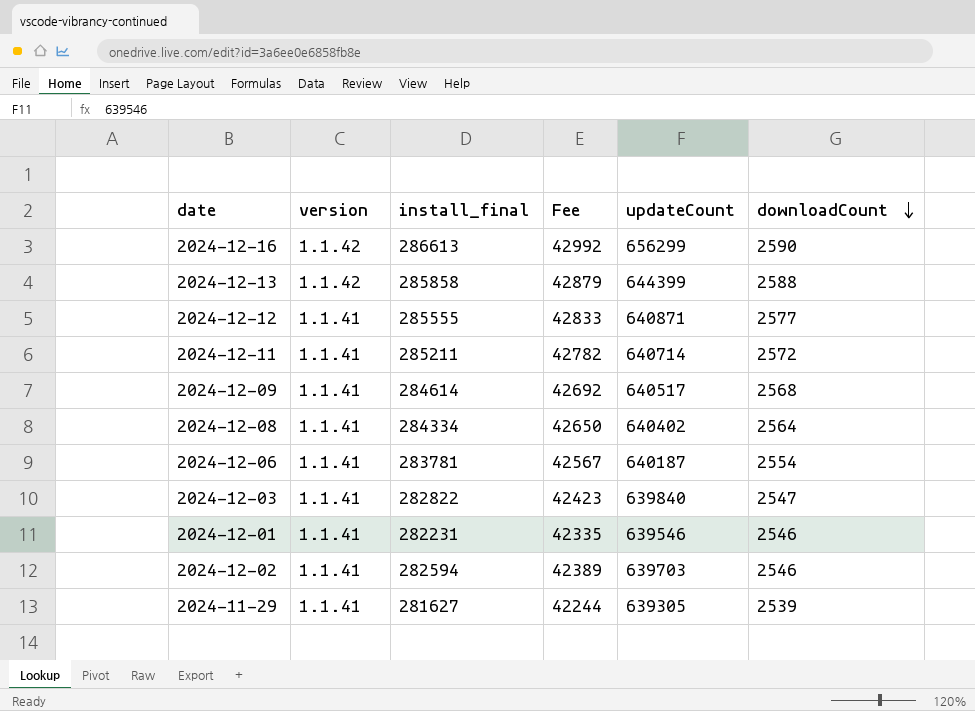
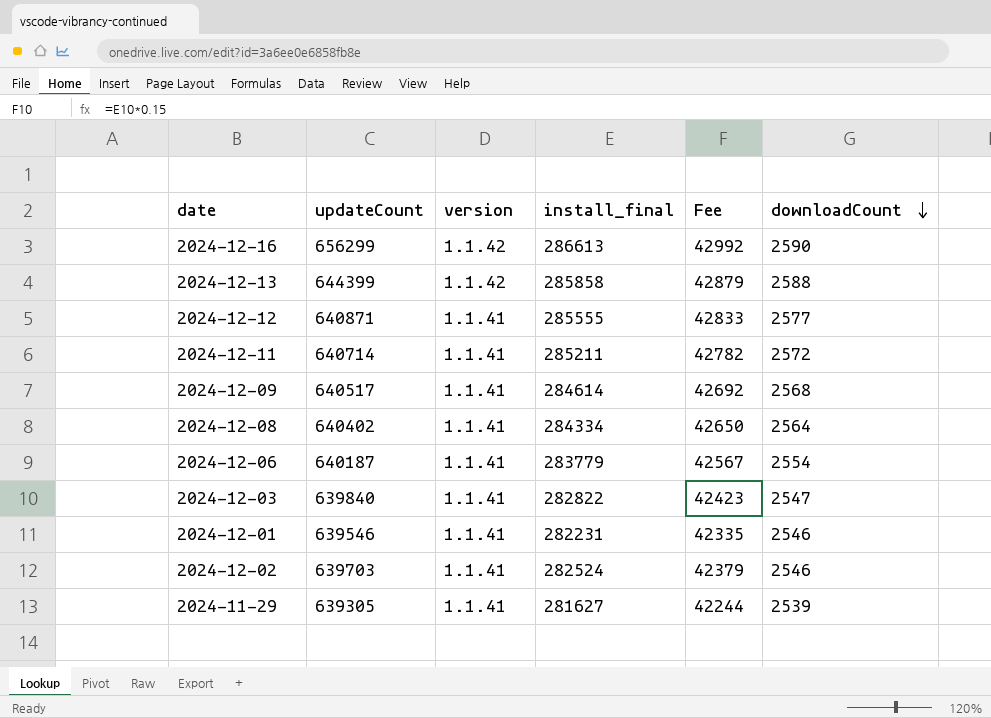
column updateCount | position: 5 -> 2
2024-12-06 | install_final: 283781 -> 283779
2024-12-02 | install_final: 282594 -> 282524
2024-12-02 | Fee: 42389 -> 42379

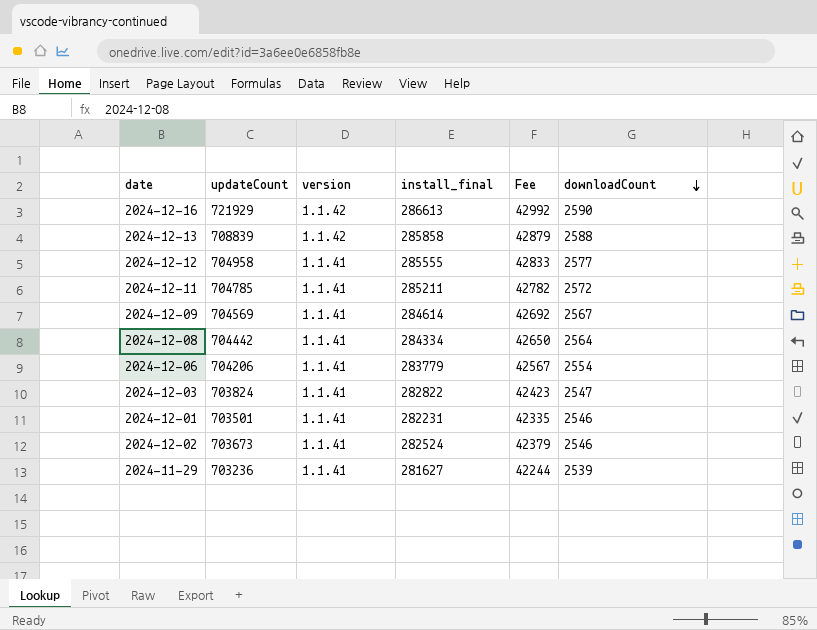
2024-12-16 | updateCount: 656299 -> 721929
2024-12-13 | updateCount: 644399 -> 708839
2024-12-12 | updateCount: 640871 -> 704958
2024-12-11 | updateCount: 640714 -> 704785
2024-12-09 | updateCount: 640517 -> 704569
2024-12-09 | downloadCount: 2568 -> 2567
2024-12-08 | updateCount: 640402 -> 704442
2024-12-06 | updateCount: 640187 -> 704206
2024-12-03 | updateCount: 639840 -> 703824
2024-12-01 | updateCount: 639546 -> 703501
2024-12-02 | updateCount: 639703 -> 703673
2024-11-29 | updateCount: 639305 -> 703236

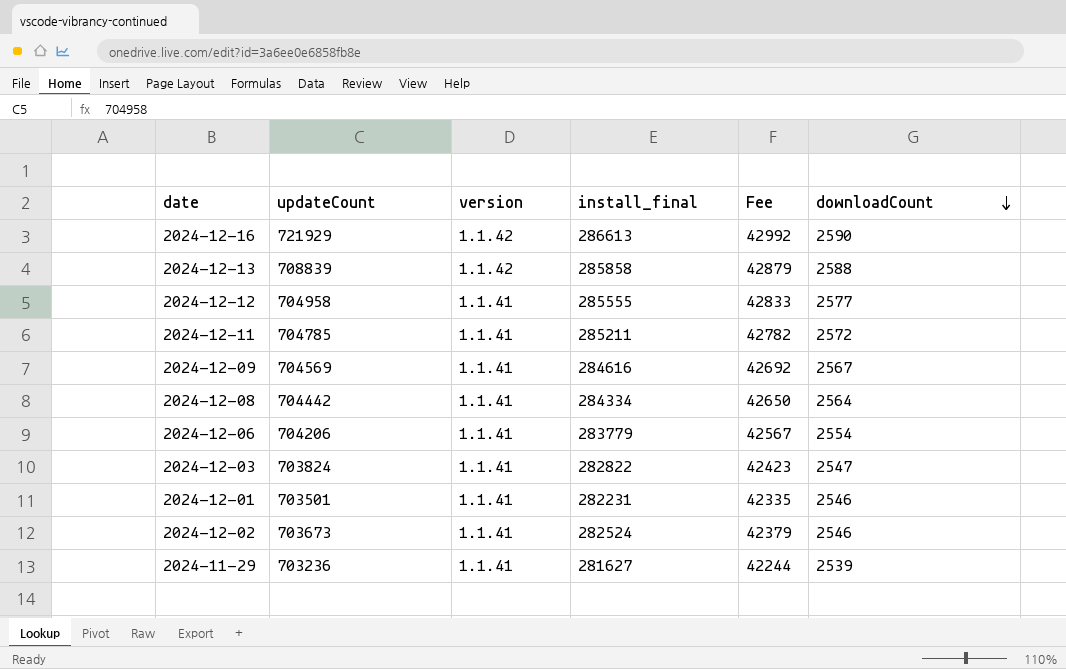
2024-12-09 | install_final: 284614 -> 284616

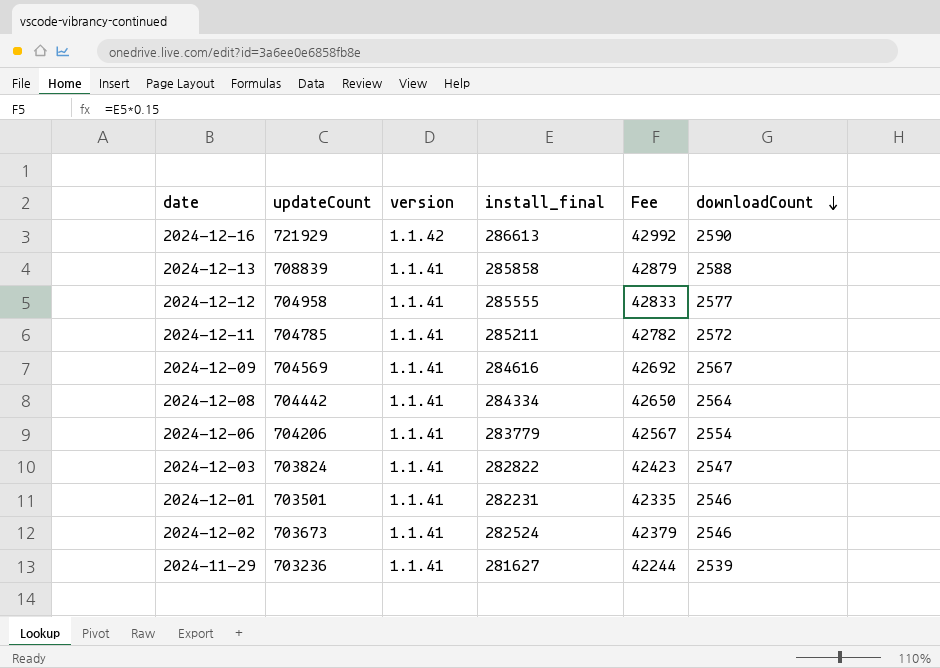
2024-12-13 | version: 1.1.42 -> 1.1.41

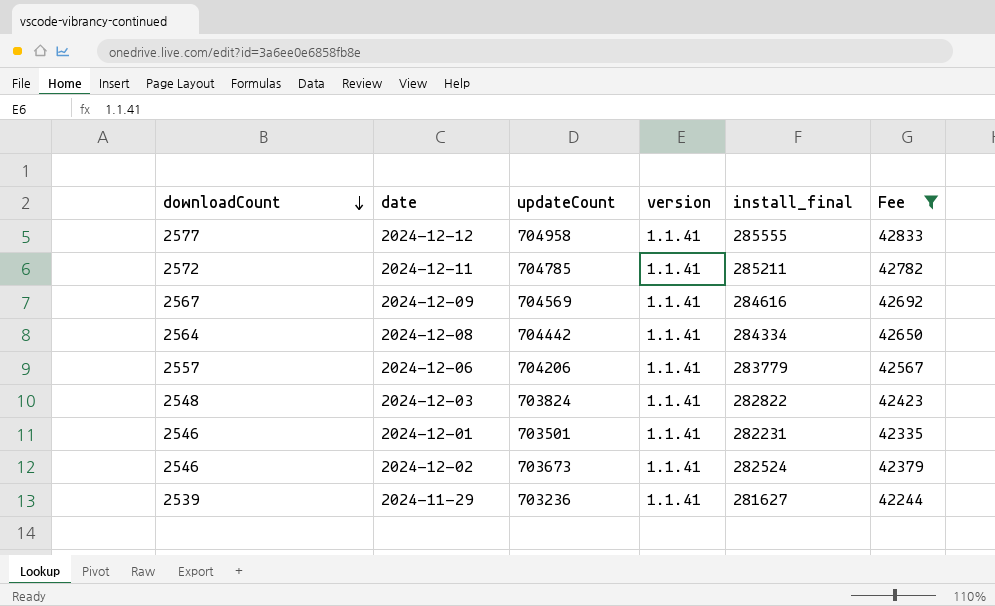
filter: none -> Fee <= 42833
column downloadCount | position: 6 -> 1
2024-12-06 | downloadCount: 2554 -> 2557
2024-12-03 | downloadCount: 2547 -> 2548

